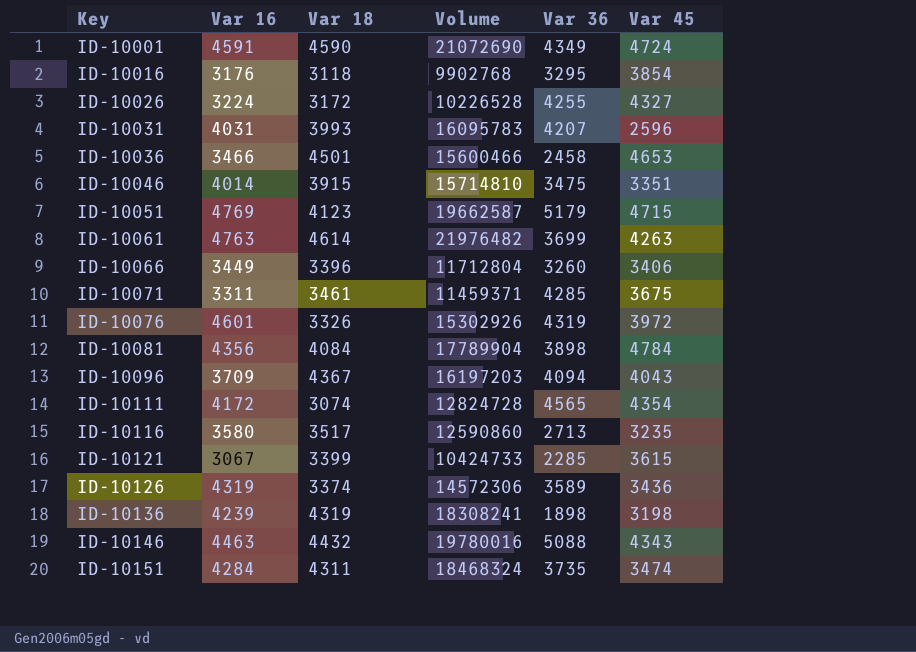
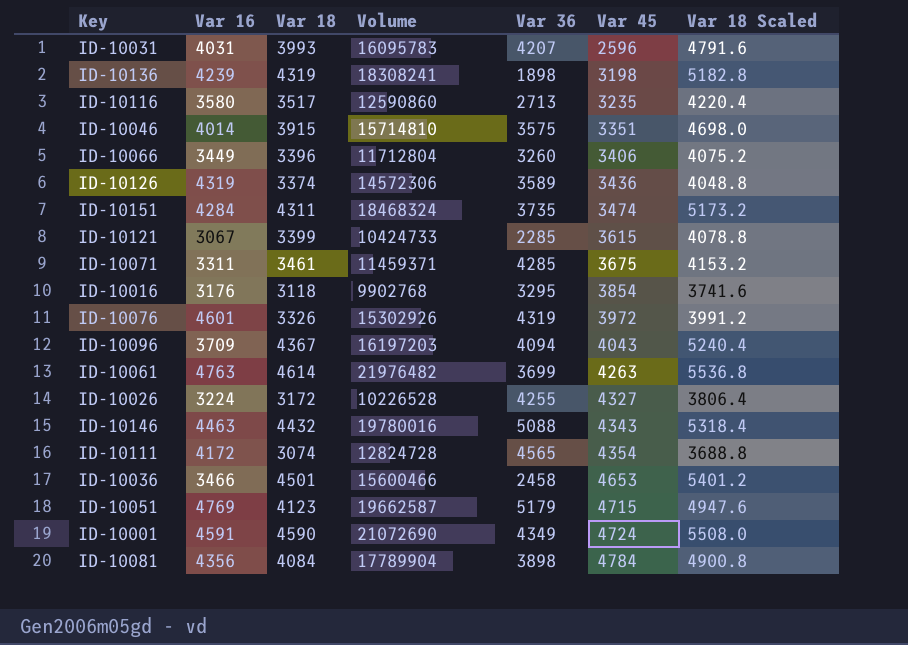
row order: Key ascending -> Var 45 ascending
column Var 18 Scaled | formula: none -> [Var 18] * 1.2
ID-10046 | Var 36: 3475 -> 3575

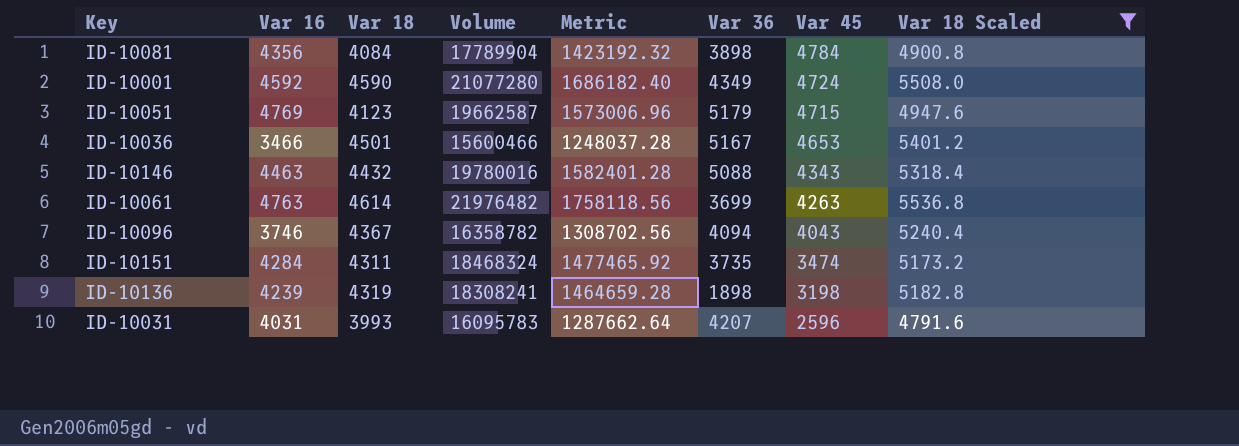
filter: none -> Var 18 Scaled >= 4791.6
row order: Var 45 ascending -> Var 45 descending
column Metric | formula: none -> [Volume] * 0.08
ID-10001 | Var 16: 4591 -> 4592
ID-10001 | Volume: 21072690 -> 21077280
ID-10036 | Var 36: 2458 -> 5167
ID-10096 | Var 16: 3709 -> 3746
ID-10096 | Volume: 16197203 -> 16358782

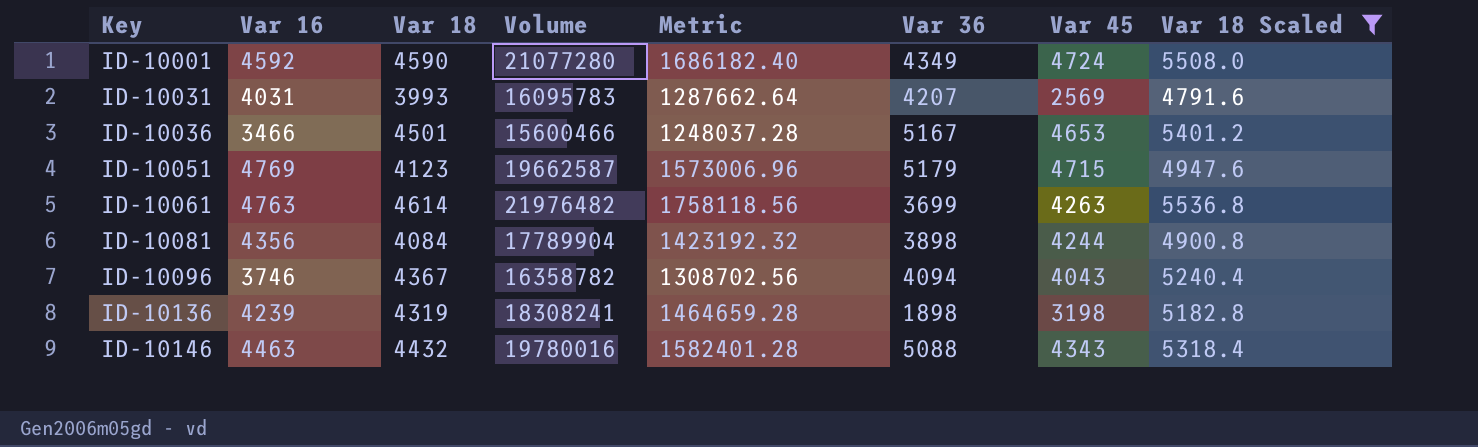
row order: Var 45 descending -> Key ascending
row ID-10151: 4284 | 4311 | 18468324 | 1477465.92 | 3735 | 3474 | 5173.2 -> none
ID-10031 | Var 45: 2596 -> 2569
ID-10081 | Var 45: 4784 -> 4244

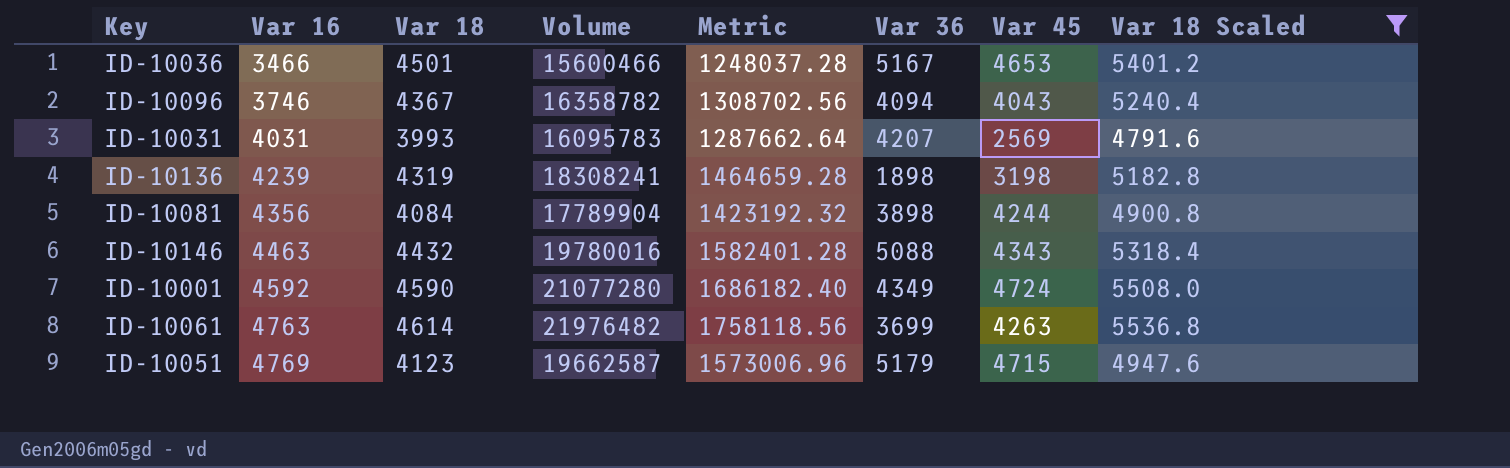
row order: Key ascending -> Var 16 ascending

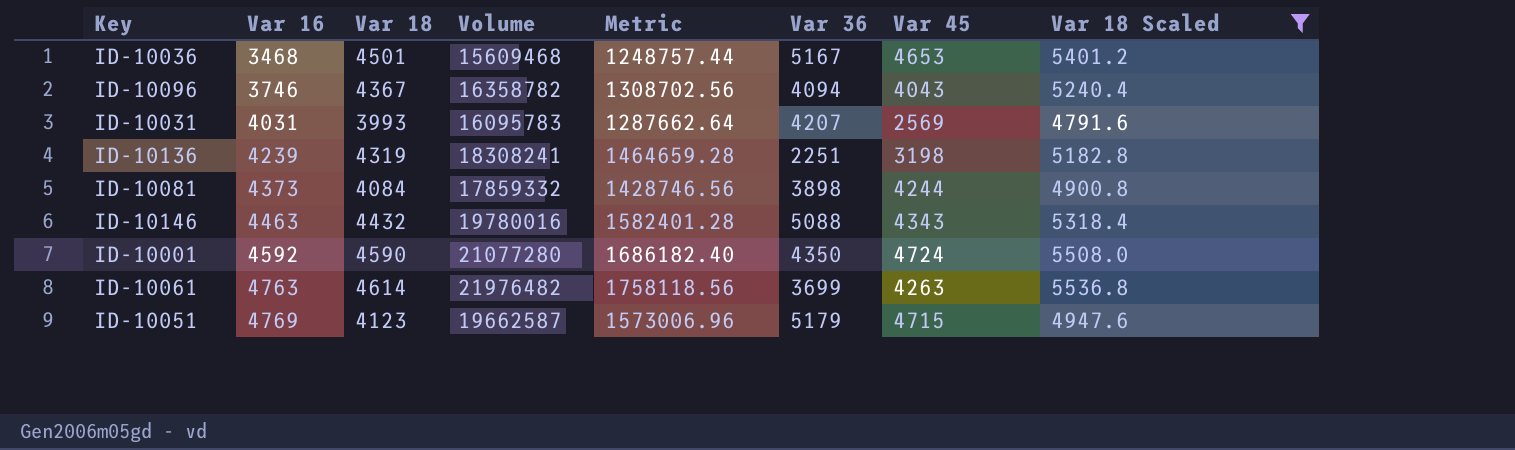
ID-10036 | Var 16: 3466 -> 3468
ID-10036 | Volume: 15600466 -> 15609468
ID-10036 | Metric: 1248037.28 -> 1248757.44
ID-10136 | Var 36: 1898 -> 2251
ID-10081 | Var 16: 4356 -> 4373
ID-10081 | Volume: 17789904 -> 17859332
ID-10081 | Metric: 1423192.32 -> 1428746.56
ID-10001 | Var 36: 4349 -> 4350

